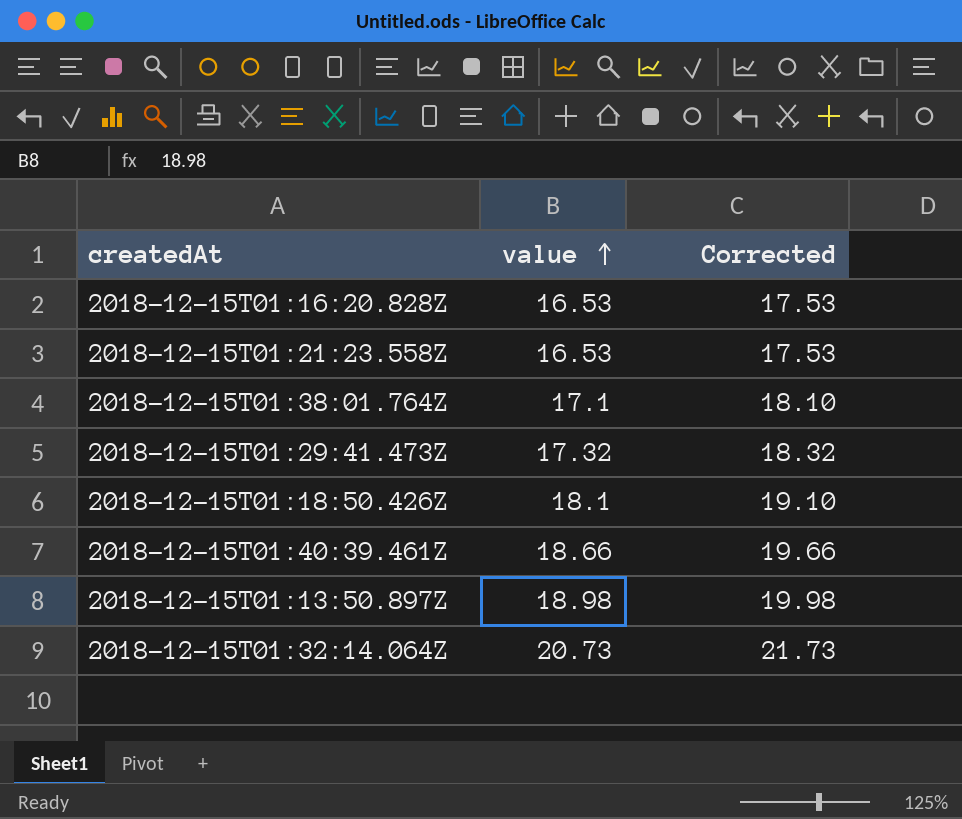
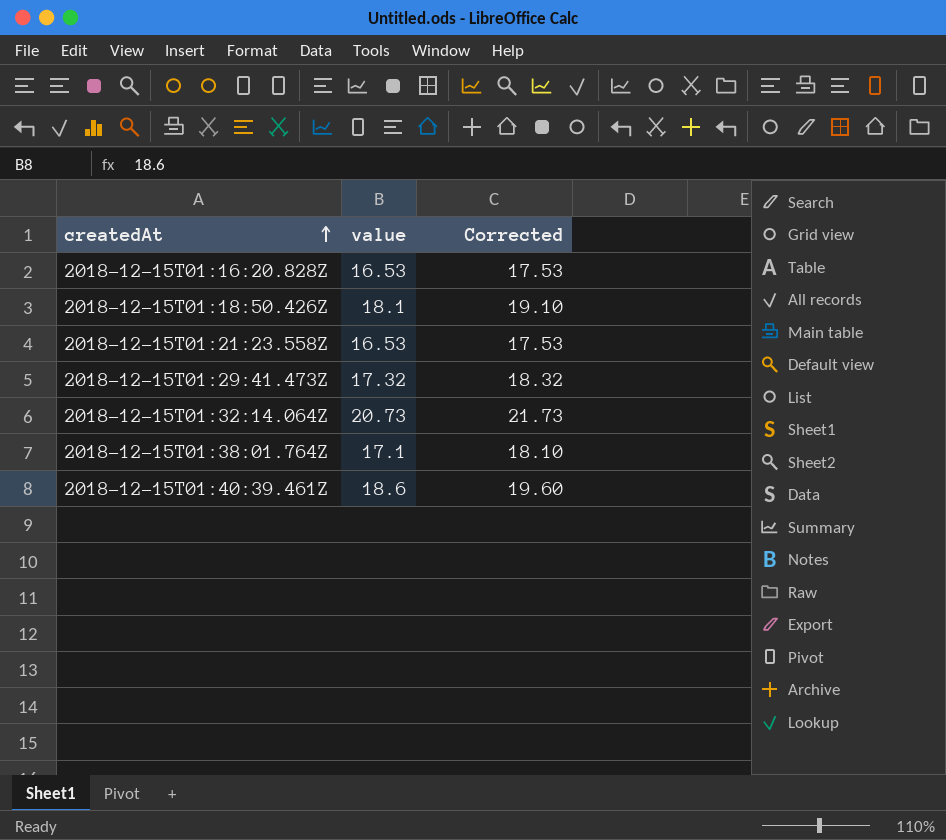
row order: value ascending -> createdAt ascending
row 2018-12-15T01:13:50.897Z: 18.98 | 19.98 -> none
2018-12-15T01:40:39.461Z | value: 18.66 -> 18.6
2018-12-15T01:40:39.461Z | Corrected: 19.66 -> 19.60

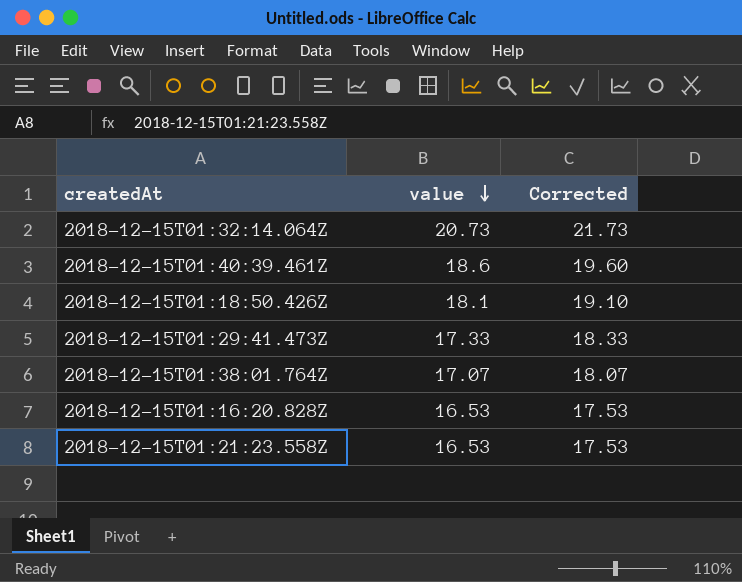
row order: createdAt ascending -> value descending
2018-12-15T01:29:41.473Z | value: 17.32 -> 17.33
2018-12-15T01:29:41.473Z | Corrected: 18.32 -> 18.33
2018-12-15T01:38:01.764Z | value: 17.1 -> 17.07
2018-12-15T01:38:01.764Z | Corrected: 18.10 -> 18.07

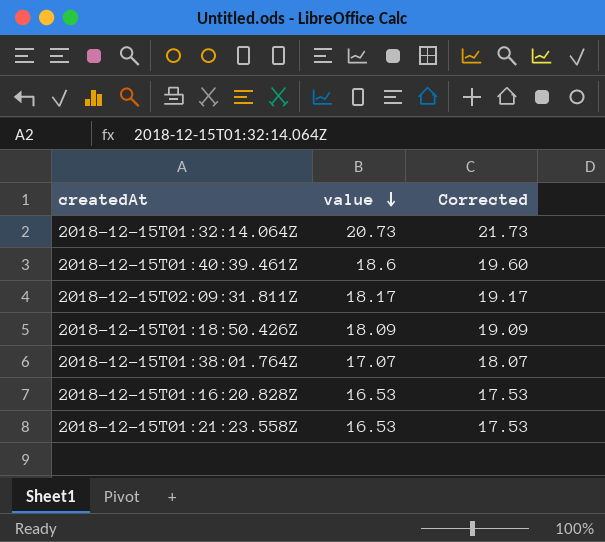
row 2018-12-15T01:29:41.473Z: 17.33 | 18.33 -> none
row 2018-12-15T02:09:31.811Z: none -> 18.17 | 19.17
2018-12-15T01:18:50.426Z | value: 18.1 -> 18.09
2018-12-15T01:18:50.426Z | Corrected: 19.10 -> 19.09

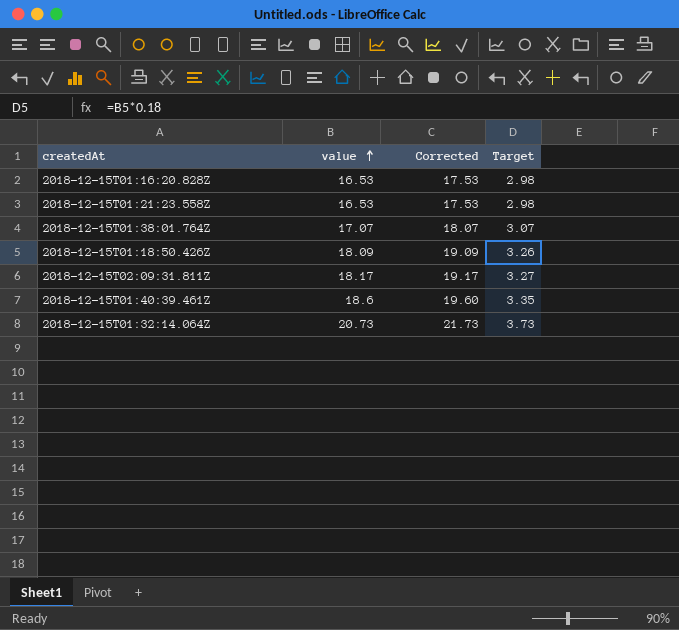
row order: value descending -> value ascending
column Target | formula: none -> [value] * 0.18

